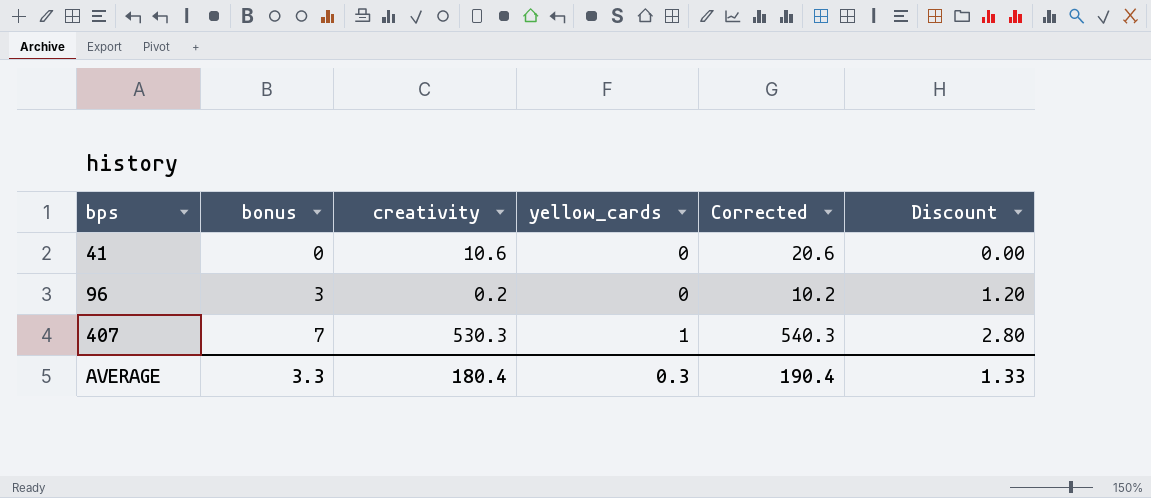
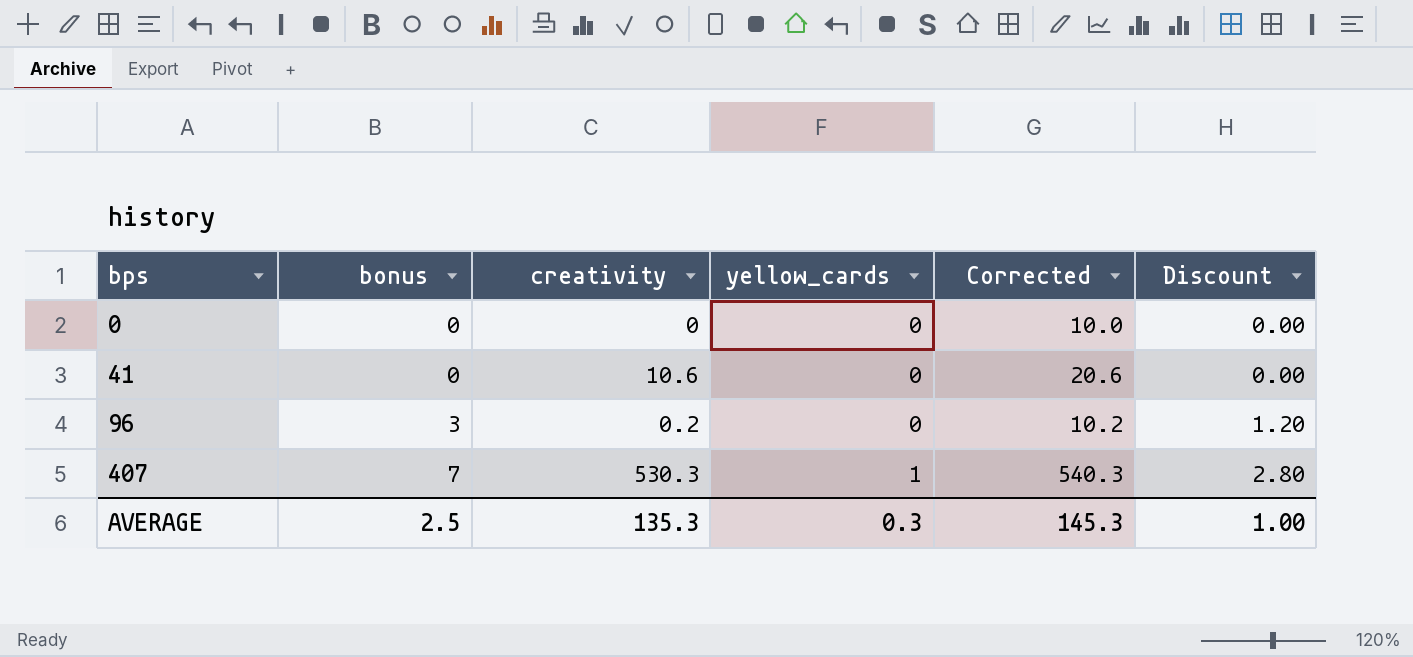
row 0: none -> 0 | 0 | 0 | 10.0 | 0.00
AVERAGE | bonus: 3.3 -> 2.5
AVERAGE | creativity: 180.4 -> 135.3
AVERAGE | Corrected: 190.4 -> 145.3
AVERAGE | Discount: 1.33 -> 1.00

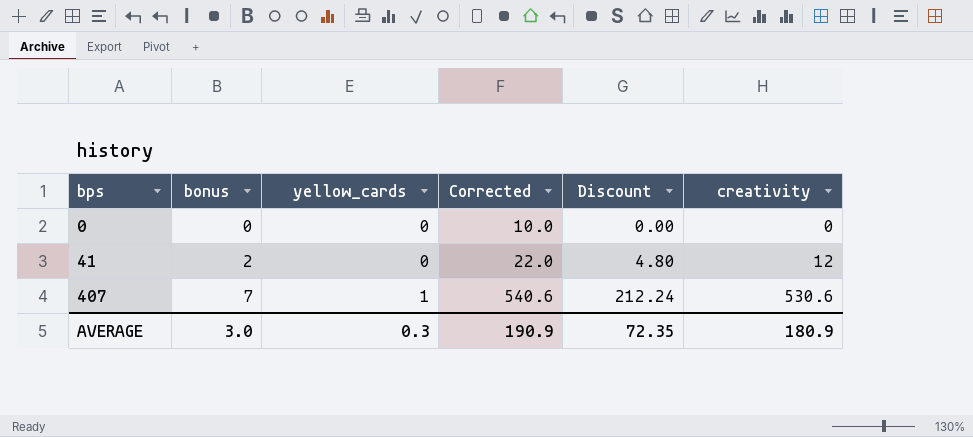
column Discount | formula: [bonus] * 0.4 -> [creativity] * 0.4
column creativity | position: 3 -> 6
row 96: 3 | 0.2 | 0 | 10.2 | 1.20 -> none
41 | bonus: 0 -> 2
41 | Corrected: 20.6 -> 22.0
41 | creativity: 10.6 -> 12
407 | Corrected: 540.3 -> 540.6
407 | creativity: 530.3 -> 530.6
AVERAGE | bonus: 2.5 -> 3.0
AVERAGE | Corrected: 145.3 -> 190.9
AVERAGE | Discount: 1.00 -> 72.35
AVERAGE | creativity: 135.3 -> 180.9

